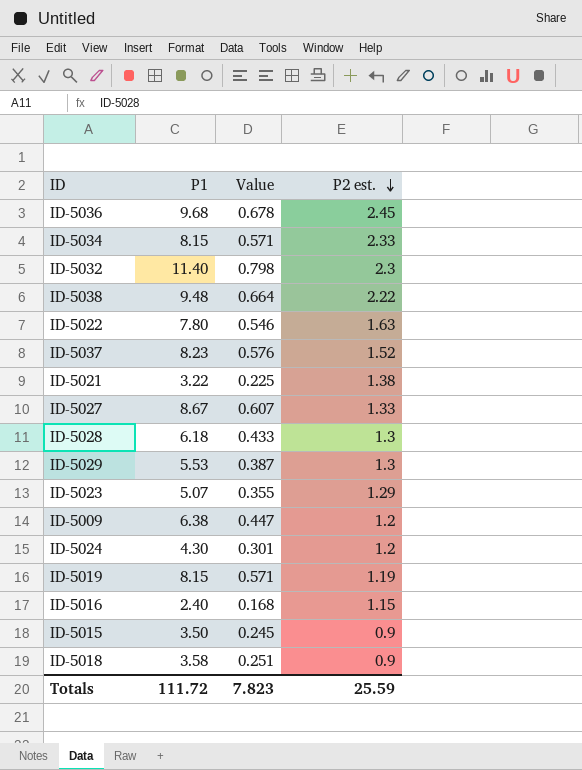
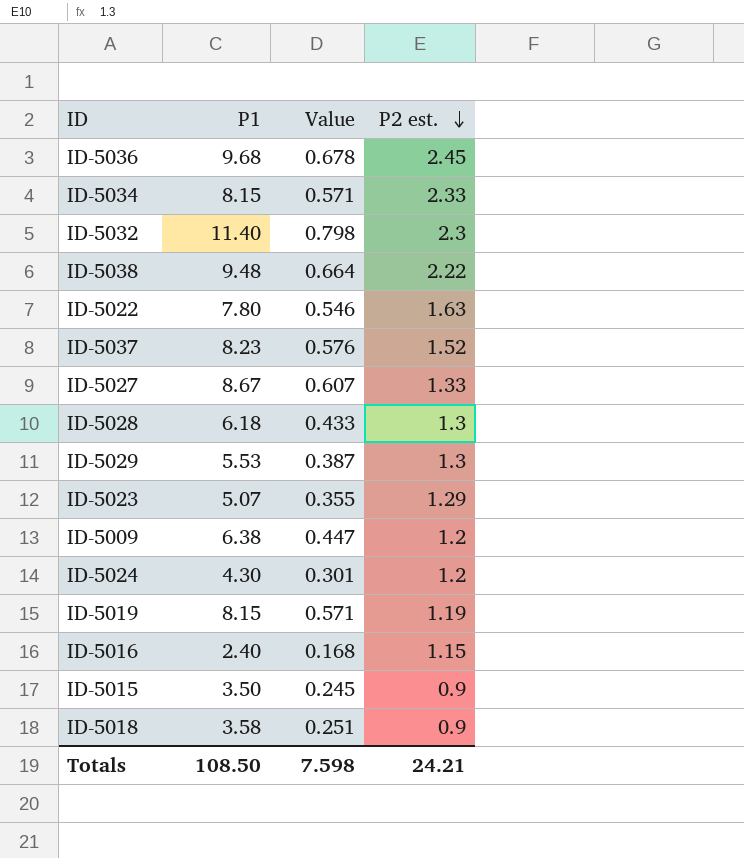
row ID-5021: 3.22 | 0.225 | 1.38 -> none
Totals | P1: 111.72 -> 108.50
Totals | Value: 7.823 -> 7.598
Totals | P2 est.: 25.59 -> 24.21

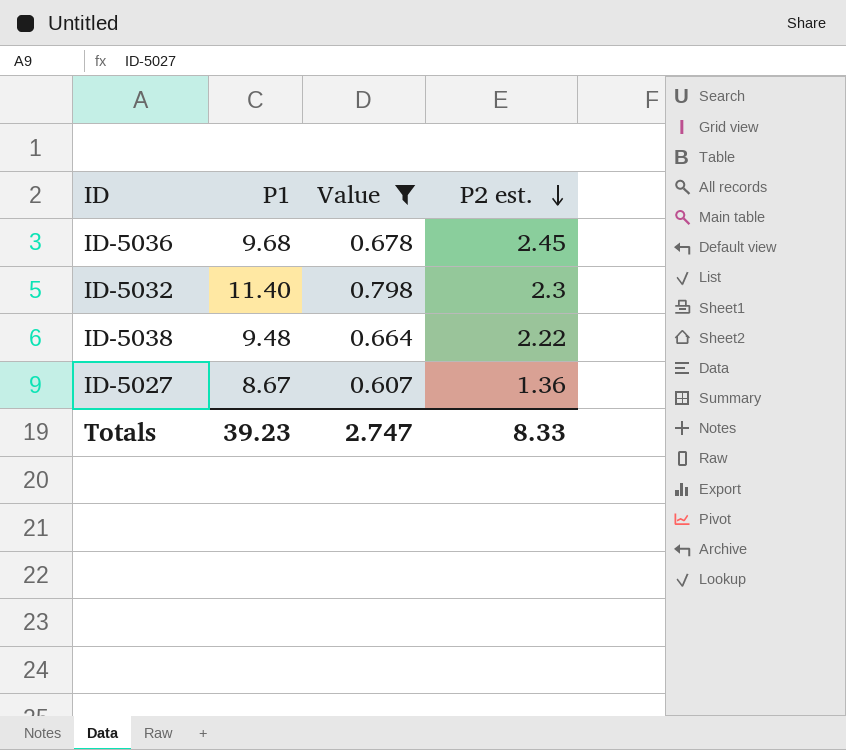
filter: none -> Value >= 0.607
ID-5027 | P2 est.: 1.33 -> 1.36
Totals | P1: 108.50 -> 39.23
Totals | Value: 7.598 -> 2.747
Totals | P2 est.: 24.21 -> 8.33

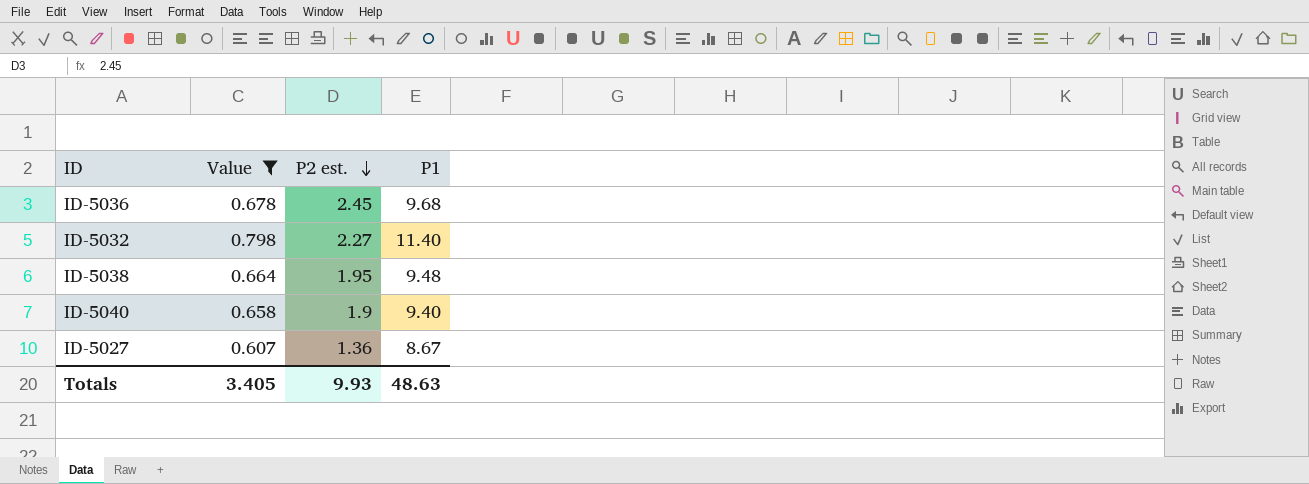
column P1 | position: 2 -> 4
ID-5032 | P2 est.: 2.3 -> 2.27
ID-5038 | P2 est.: 2.22 -> 1.95
row ID-5040: none -> 0.658 | 1.9 | 9.40
Totals | Value: 2.747 -> 3.405
Totals | P2 est.: 8.33 -> 9.93
Totals | P1: 39.23 -> 48.63

